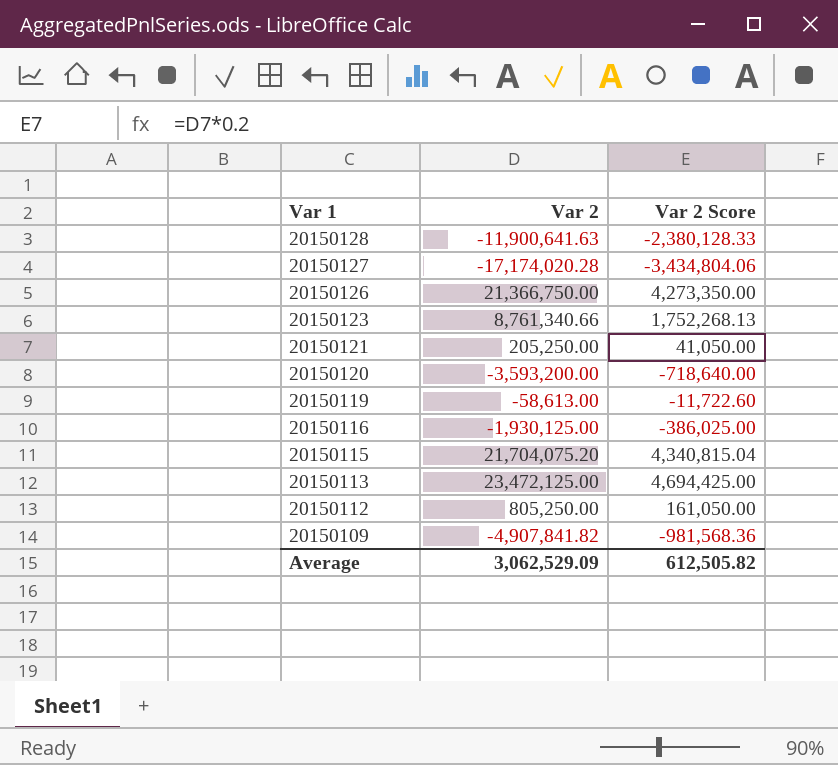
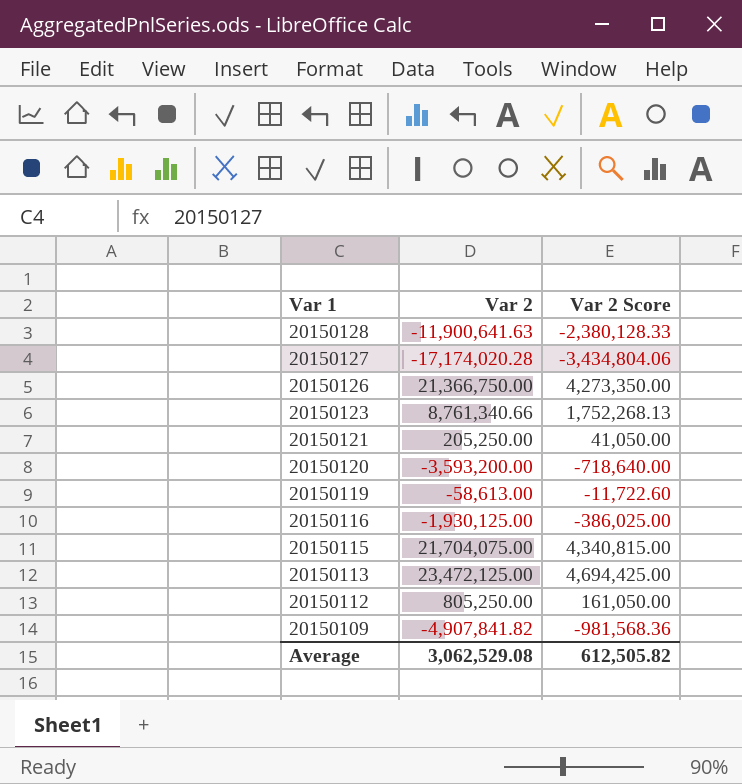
20150115 | Var 2: 21,704,075.20 -> 21,704,075.00
20150115 | Var 2 Score: 4,340,815.04 -> 4,340,815.00
Average | Var 2: 3,062,529.09 -> 3,062,529.08

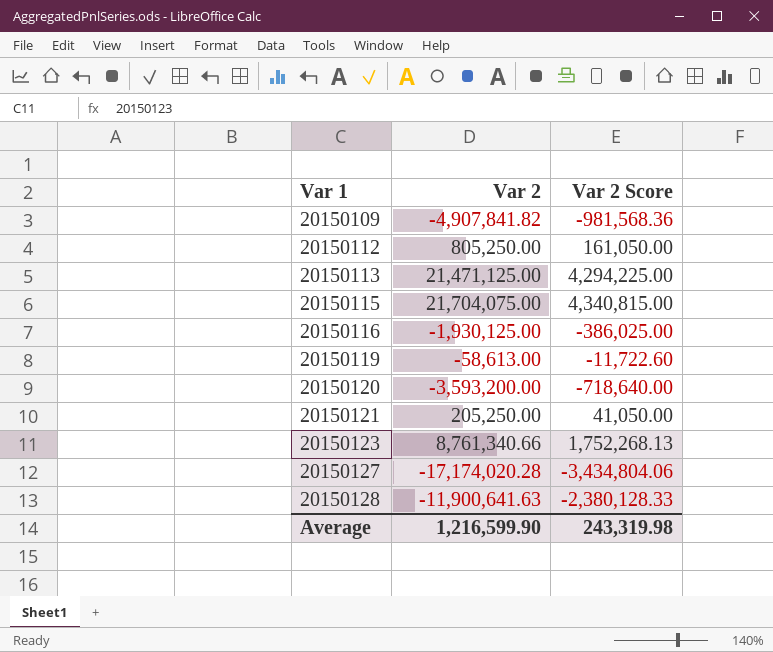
row order: Var 1 descending -> Var 1 ascending
row 20150126: 21,366,750.00 | 4,273,350.00 -> none
20150113 | Var 2: 23,472,125.00 -> 21,471,125.00
20150113 | Var 2 Score: 4,694,425.00 -> 4,294,225.00
Average | Var 2: 3,062,529.08 -> 1,216,599.90
Average | Var 2 Score: 612,505.82 -> 243,319.98

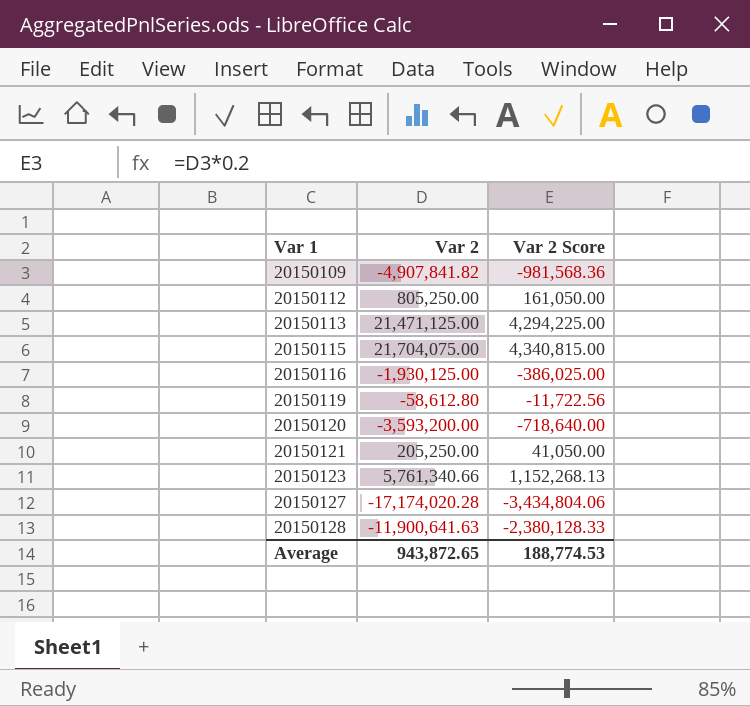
20150119 | Var 2: -58,613.00 -> -58,612.80
20150119 | Var 2 Score: -11,722.60 -> -11,722.56
20150123 | Var 2: 8,761,340.66 -> 5,761,340.66
20150123 | Var 2 Score: 1,752,268.13 -> 1,152,268.13
Average | Var 2: 1,216,599.90 -> 943,872.65
Average | Var 2 Score: 243,319.98 -> 188,774.53

